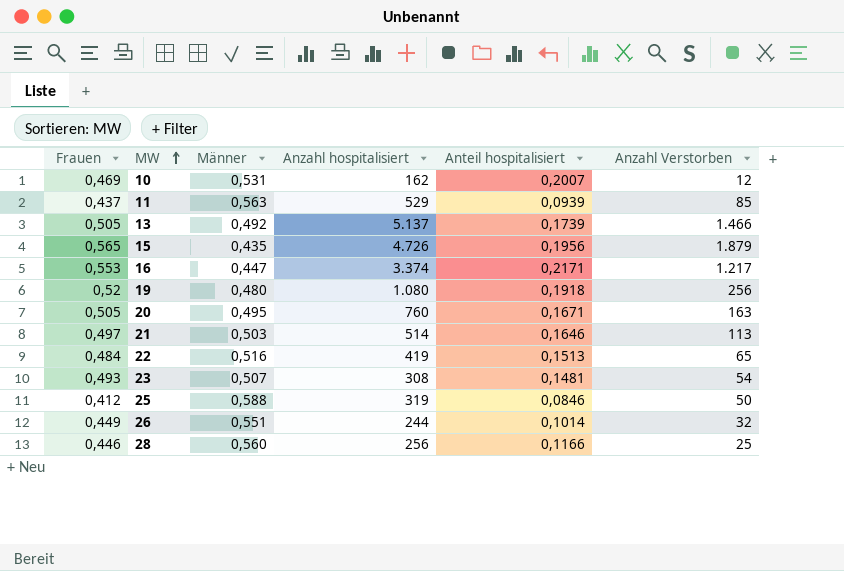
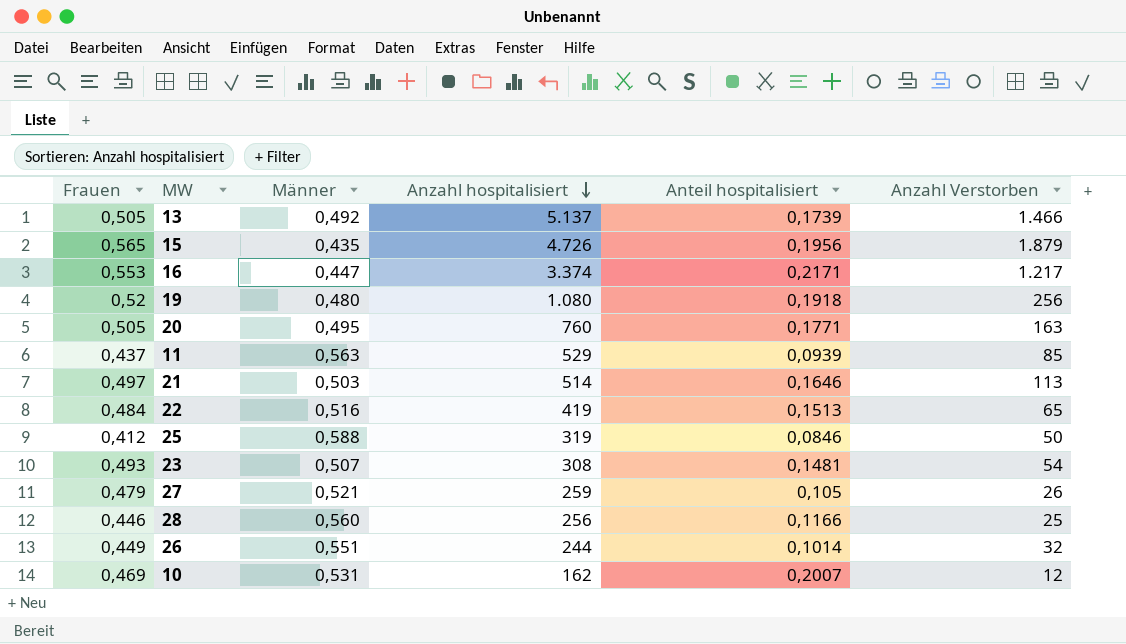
row order: MW ascending -> Anzahl hospitalisiert descending
20 | Anteil hospitalisiert: 0,1671 -> 0,1771
row 27: none -> 0,479 | 0,521 | 259 | 0,105 | 26

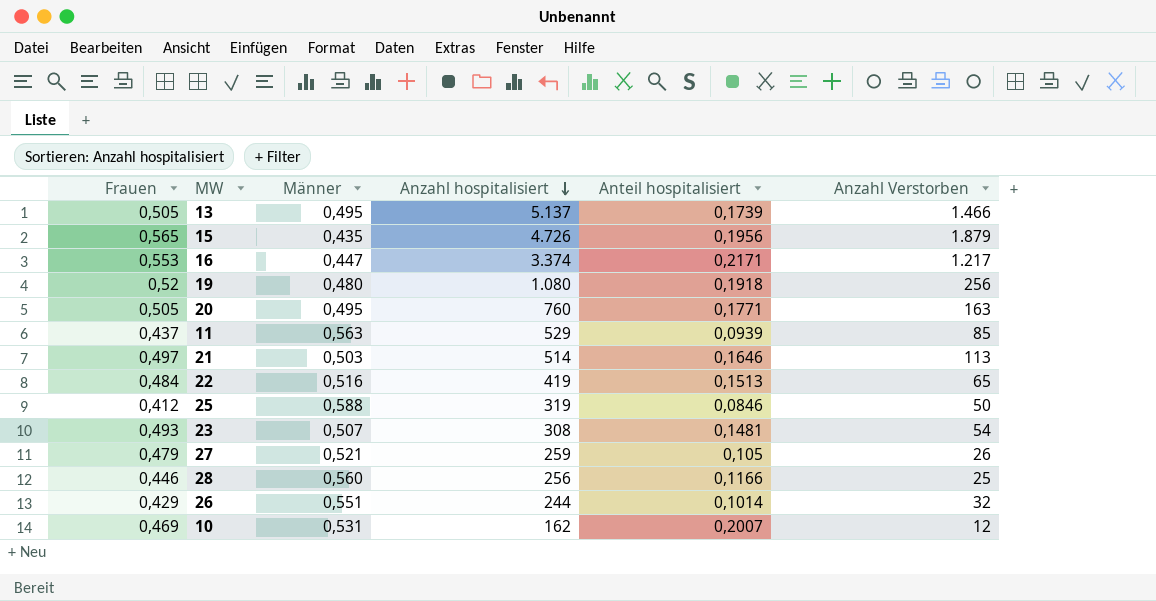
13 | Männer: 0,492 -> 0,495
26 | Frauen: 0,449 -> 0,429

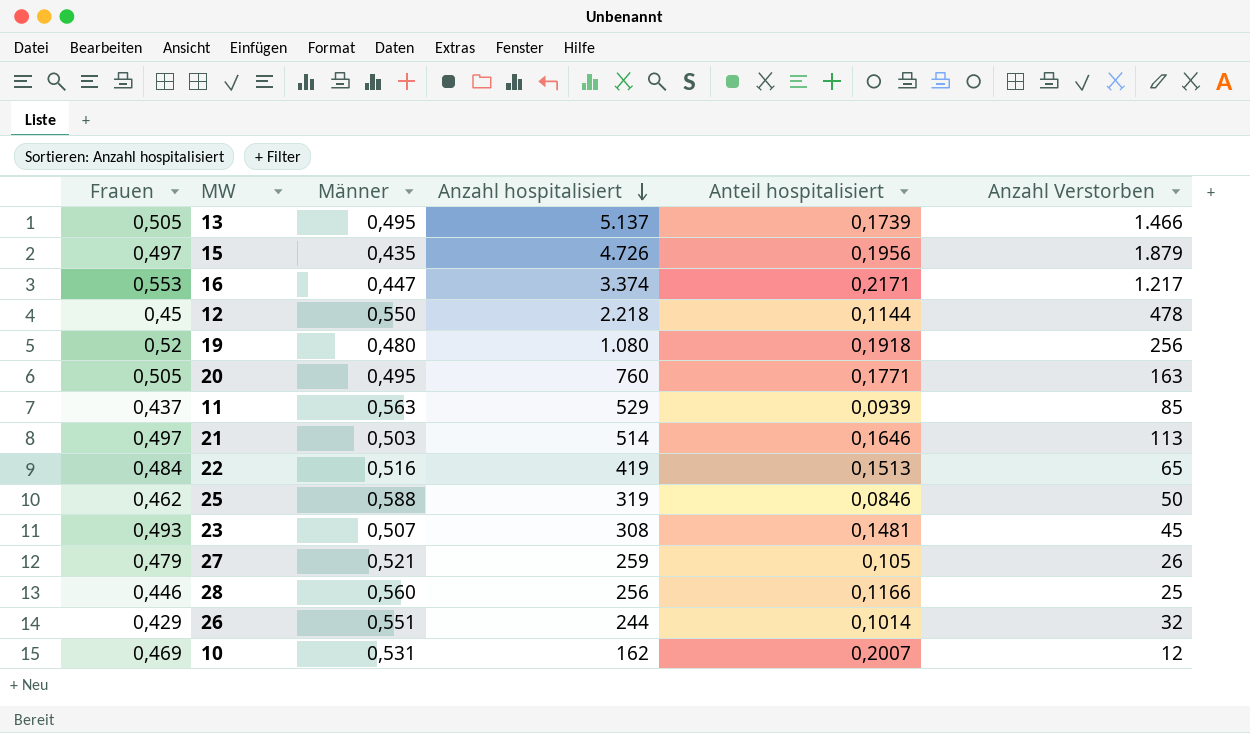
15 | Frauen: 0,565 -> 0,497
row 12: none -> 0,45 | 0,550 | 2.218 | 0,1144 | 478
25 | Frauen: 0,412 -> 0,462
23 | Anzahl Verstorben: 54 -> 45

